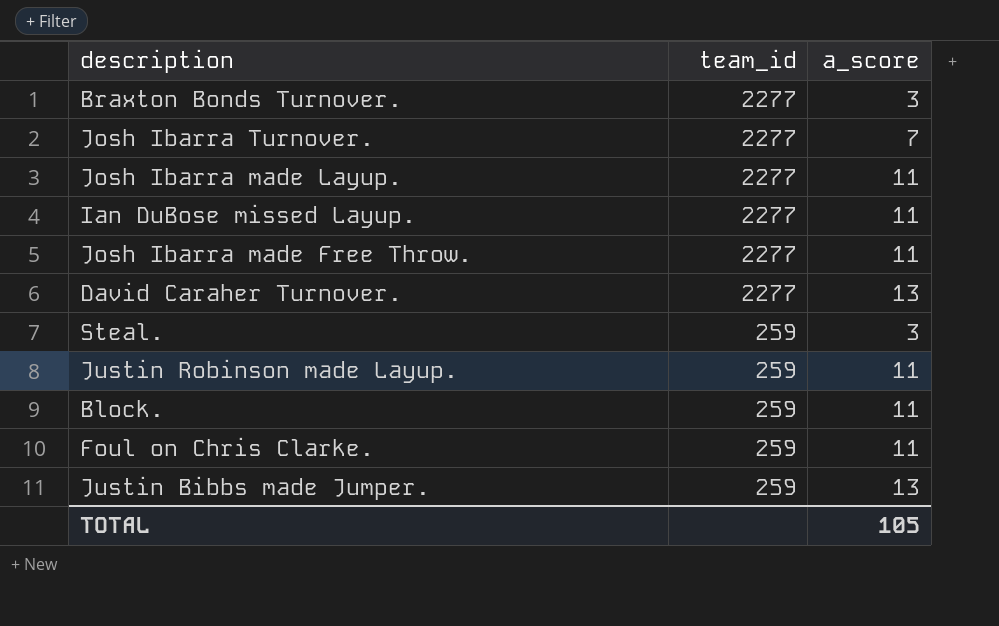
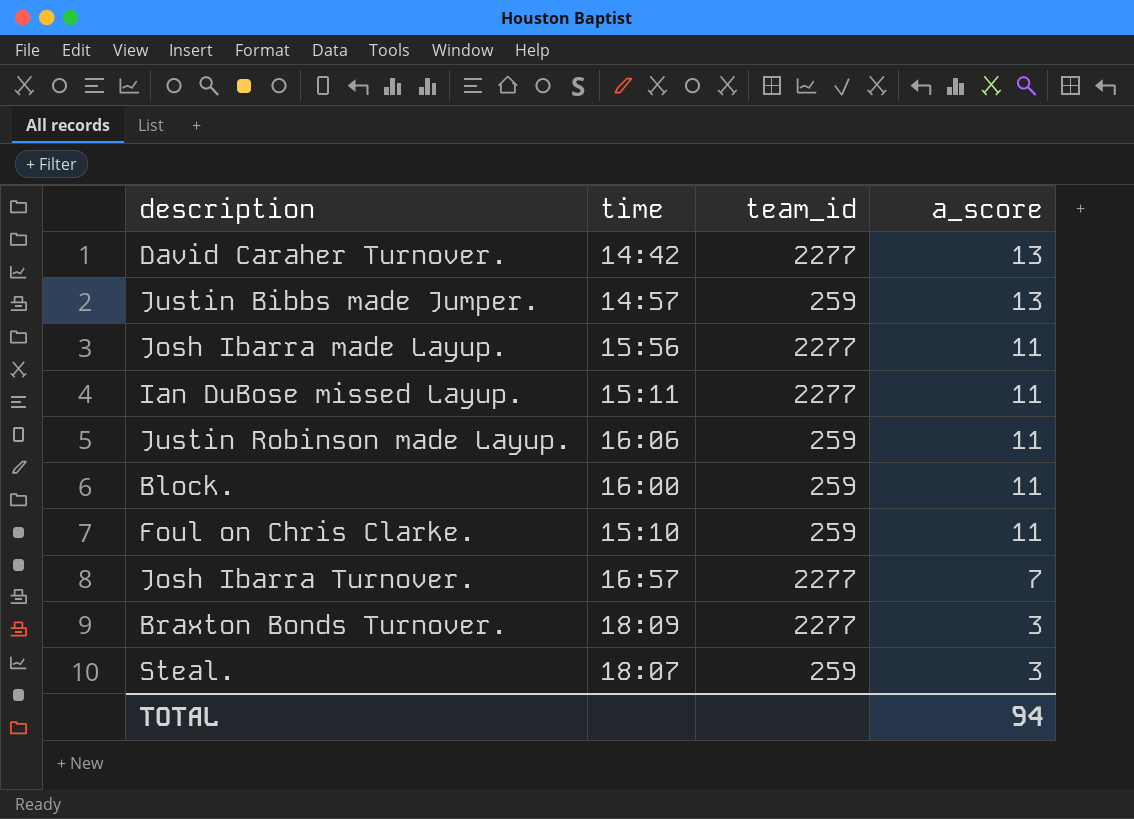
row order: team_id descending -> a_score descending
column time | position: none -> 2
row Josh Ibarra made Free Throw.: 2277 | 11 -> none
TOTAL | a_score: 105 -> 94

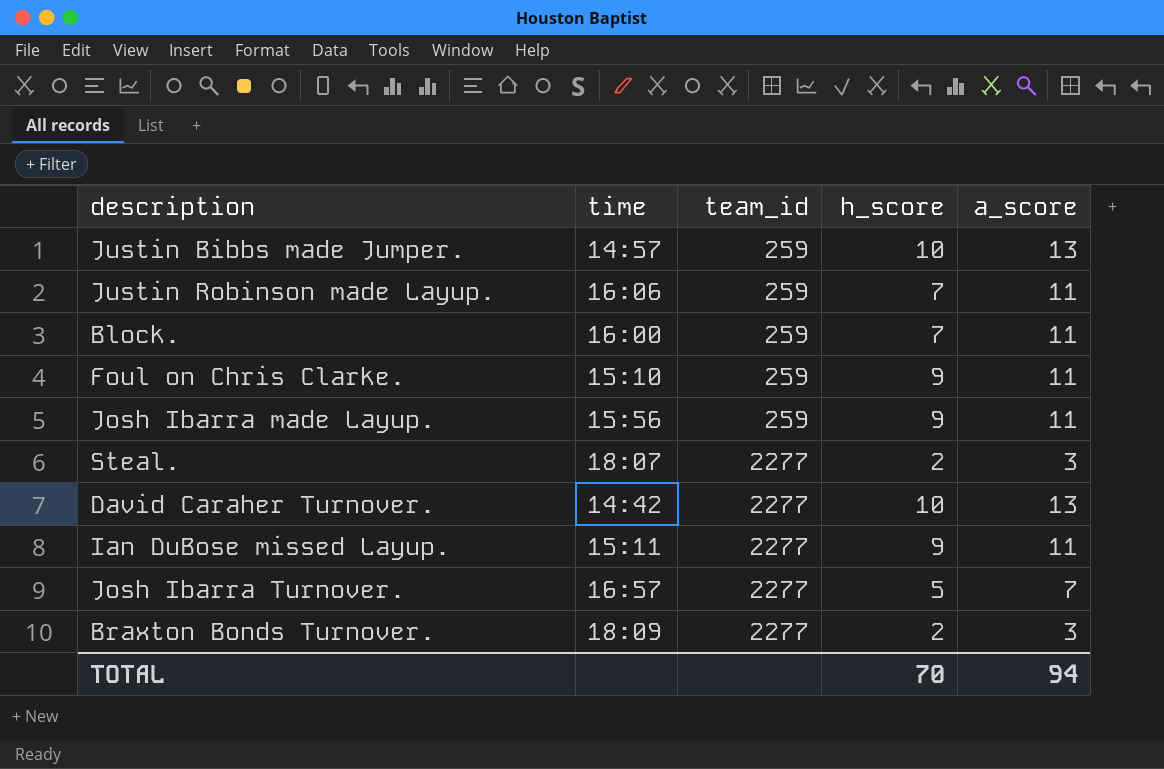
row order: a_score descending -> team_id ascending
column h_score | position: none -> 4
Josh Ibarra made Layup. | team_id: 2277 -> 259
Steal. | team_id: 259 -> 2277

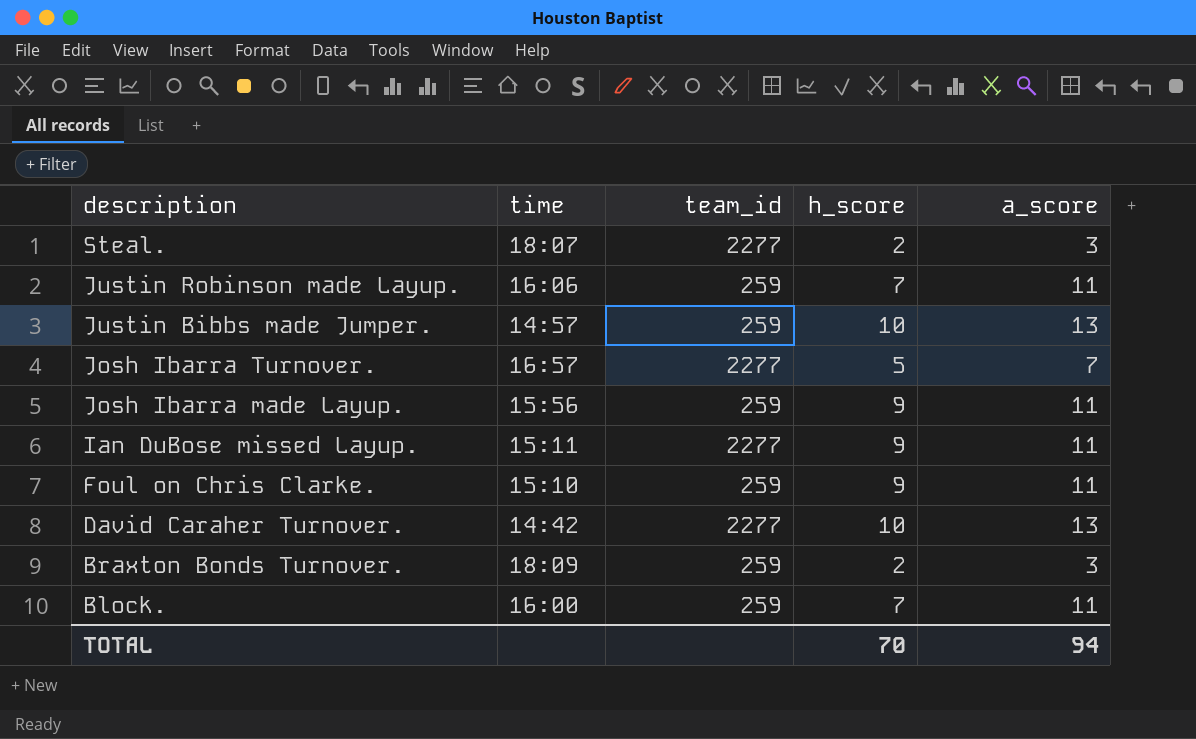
row order: team_id ascending -> description descending
Braxton Bonds Turnover. | team_id: 2277 -> 259

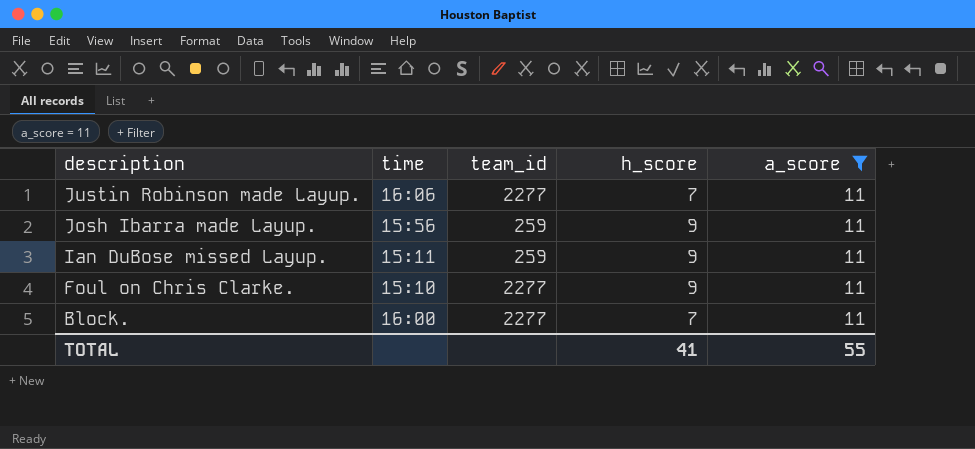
filter: none -> a_score = 11
Justin Robinson made Layup. | team_id: 259 -> 2277
Ian DuBose missed Layup. | team_id: 2277 -> 259
Foul on Chris Clarke. | team_id: 259 -> 2277
Block. | team_id: 259 -> 2277
TOTAL | h_score: 70 -> 41
TOTAL | a_score: 94 -> 55

